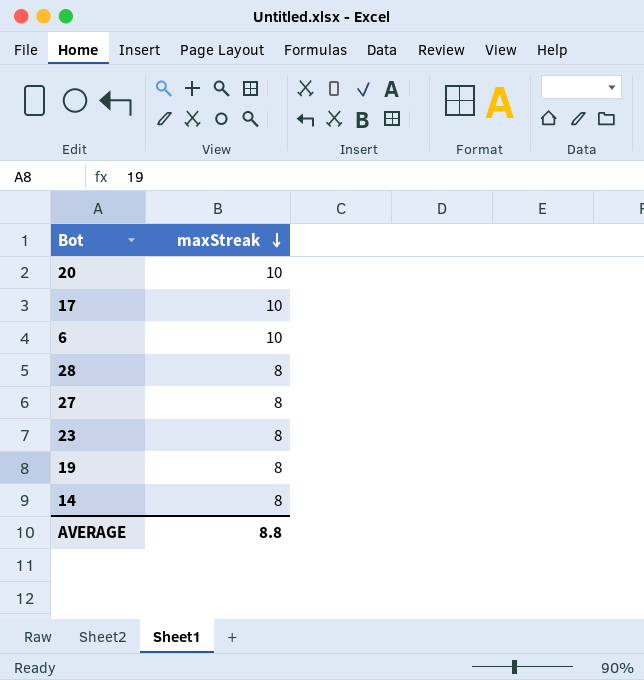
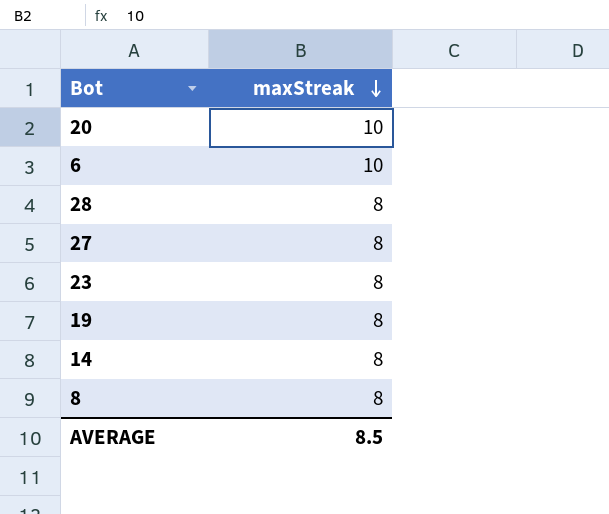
row 17: 10 -> none
row 8: none -> 8
AVERAGE | maxStreak: 8.8 -> 8.5

